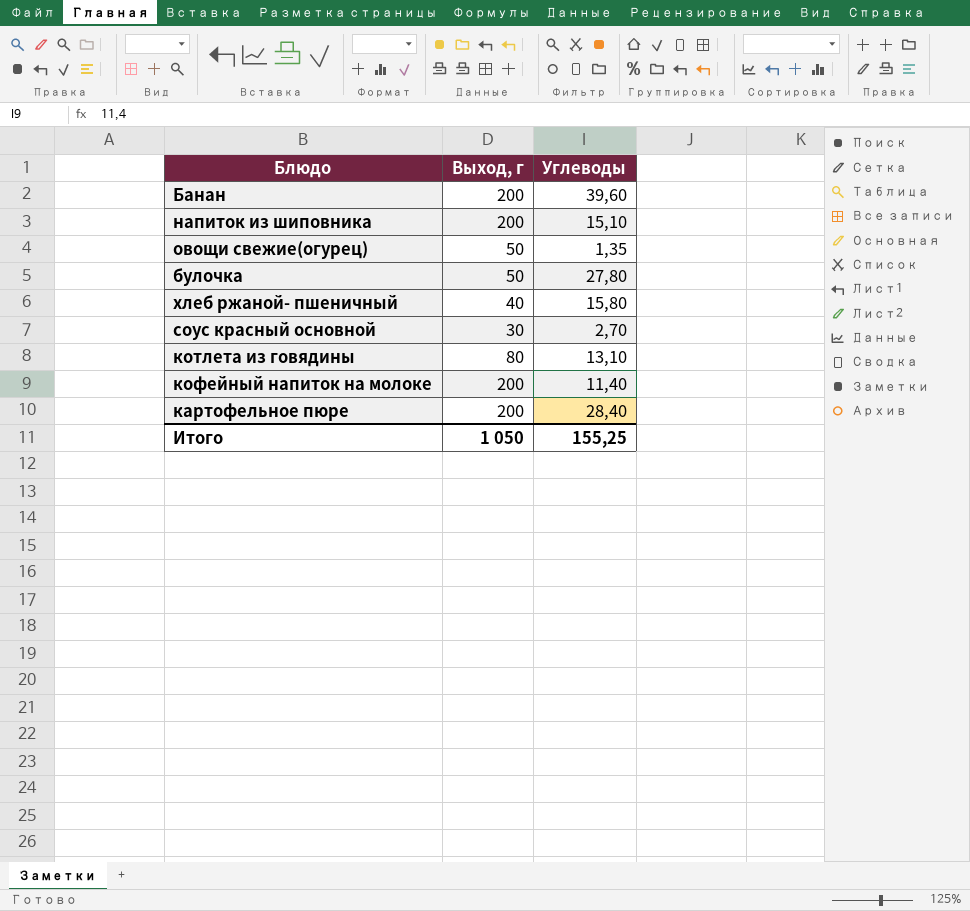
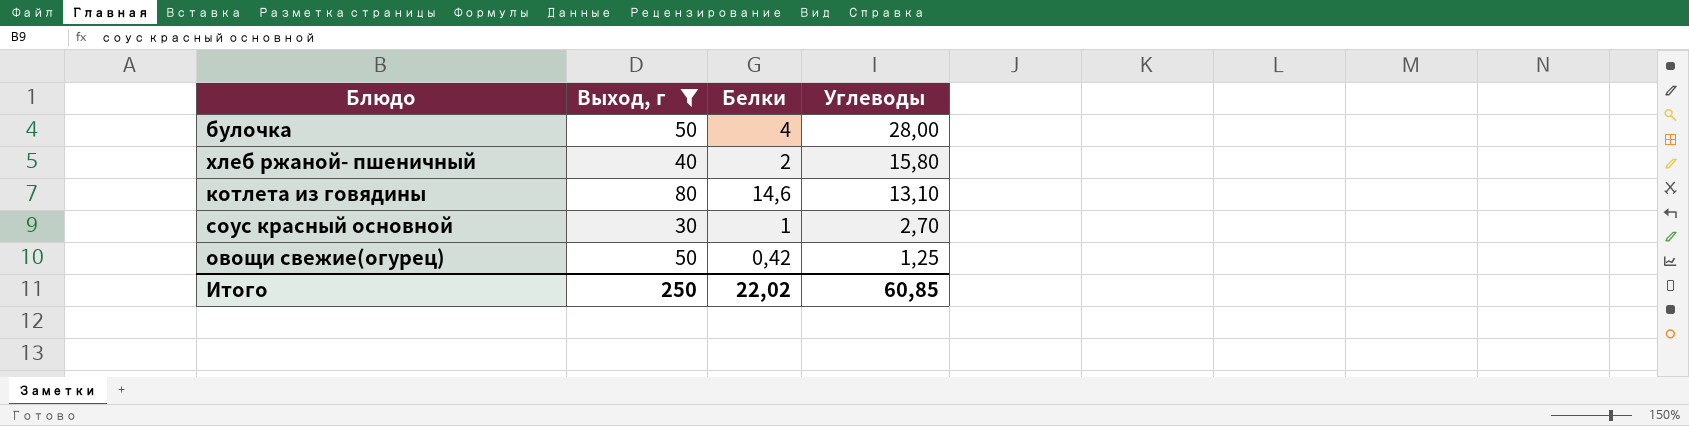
filter: none -> Выход, г != 200
row order: none -> Углеводы descending
column Белки | position: none -> 3
булочка | Углеводы: 27,80 -> 28,00
овощи свежие(огурец) | Углеводы: 1,35 -> 1,25
Итого | Выход, г: 1 050 -> 250
Итого | Углеводы: 155,25 -> 60,85

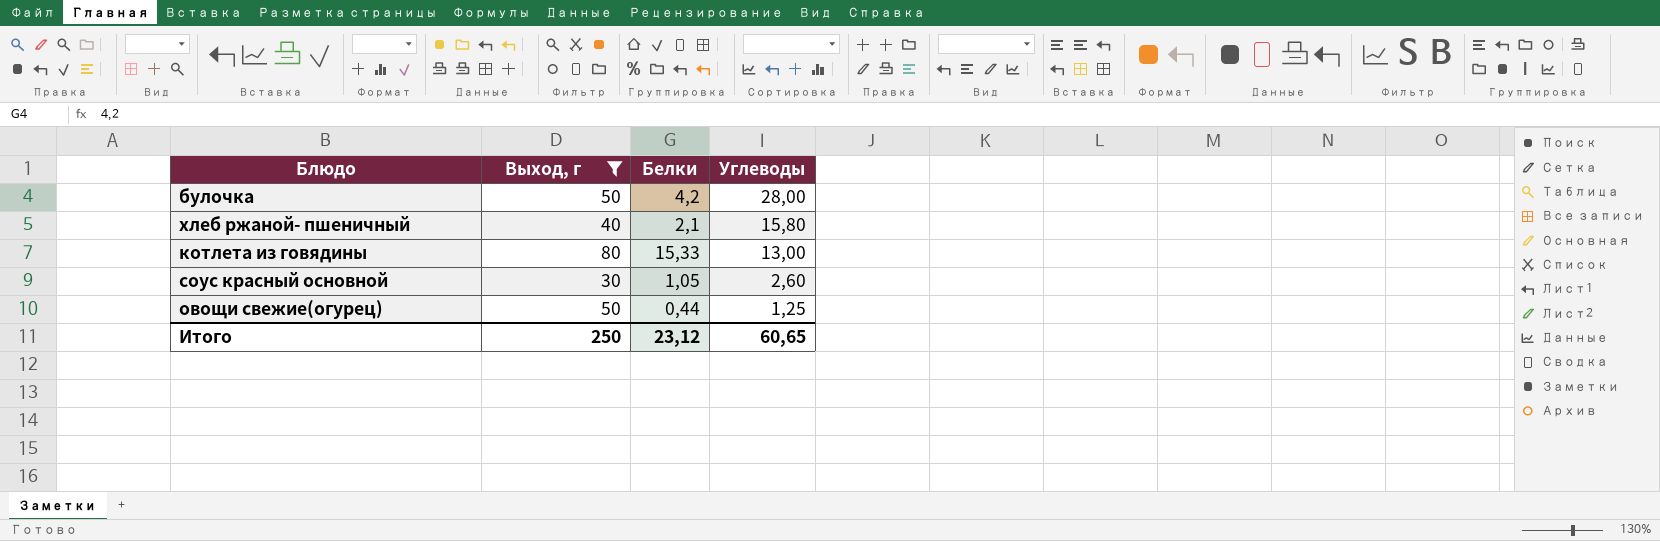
булочка | Белки: 4 -> 4,2
хлеб ржаной- пшеничный | Белки: 2 -> 2,1
котлета из говядины | Белки: 14,6 -> 15,33
котлета из говядины | Углеводы: 13,10 -> 13,00
соус красный основной | Белки: 1 -> 1,05
соус красный основной | Углеводы: 2,70 -> 2,60
овощи свежие(огурец) | Белки: 0,42 -> 0,44
Итого | Белки: 22,02 -> 23,12
Итого | Углеводы: 60,85 -> 60,65

